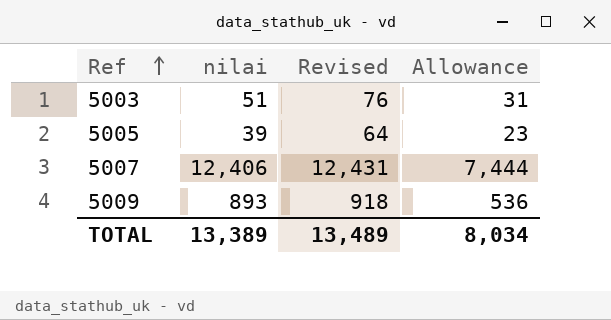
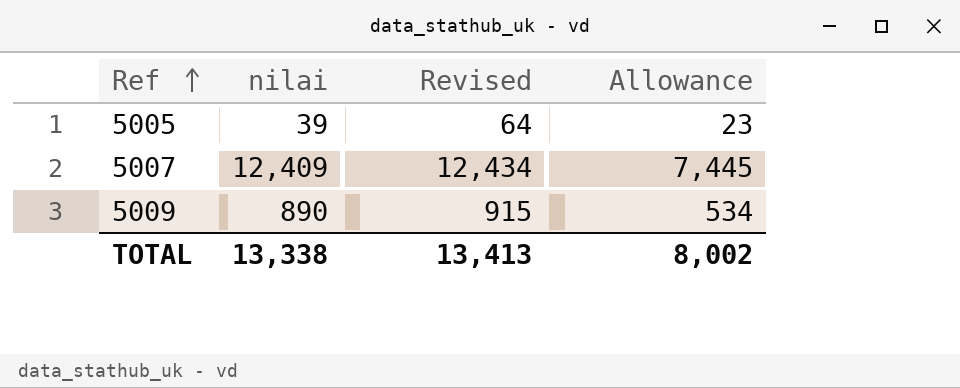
row 5003: 51 | 76 | 31 -> none
5007 | nilai: 12,406 -> 12,409
5007 | Revised: 12,431 -> 12,434
5007 | Allowance: 7,444 -> 7,445
5009 | nilai: 893 -> 890
5009 | Revised: 918 -> 915
5009 | Allowance: 536 -> 534
TOTAL | nilai: 13,389 -> 13,338
TOTAL | Revised: 13,489 -> 13,413
TOTAL | Allowance: 8,034 -> 8,002

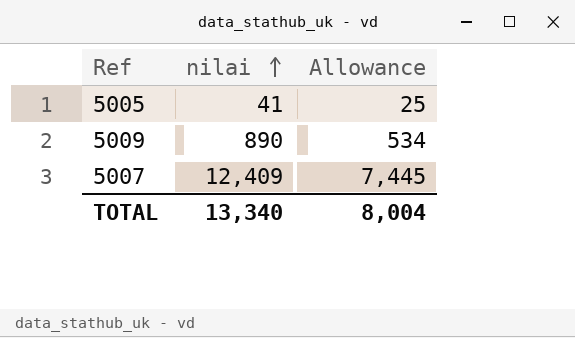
row order: Ref ascending -> nilai ascending
column Revised | formula: [nilai] + 25 -> none
5005 | nilai: 39 -> 41
5005 | Allowance: 23 -> 25
TOTAL | nilai: 13,338 -> 13,340
TOTAL | Allowance: 8,002 -> 8,004

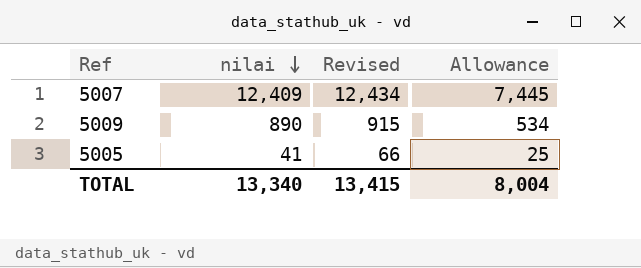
row order: nilai ascending -> nilai descending
column Revised | formula: none -> [nilai] + 25

